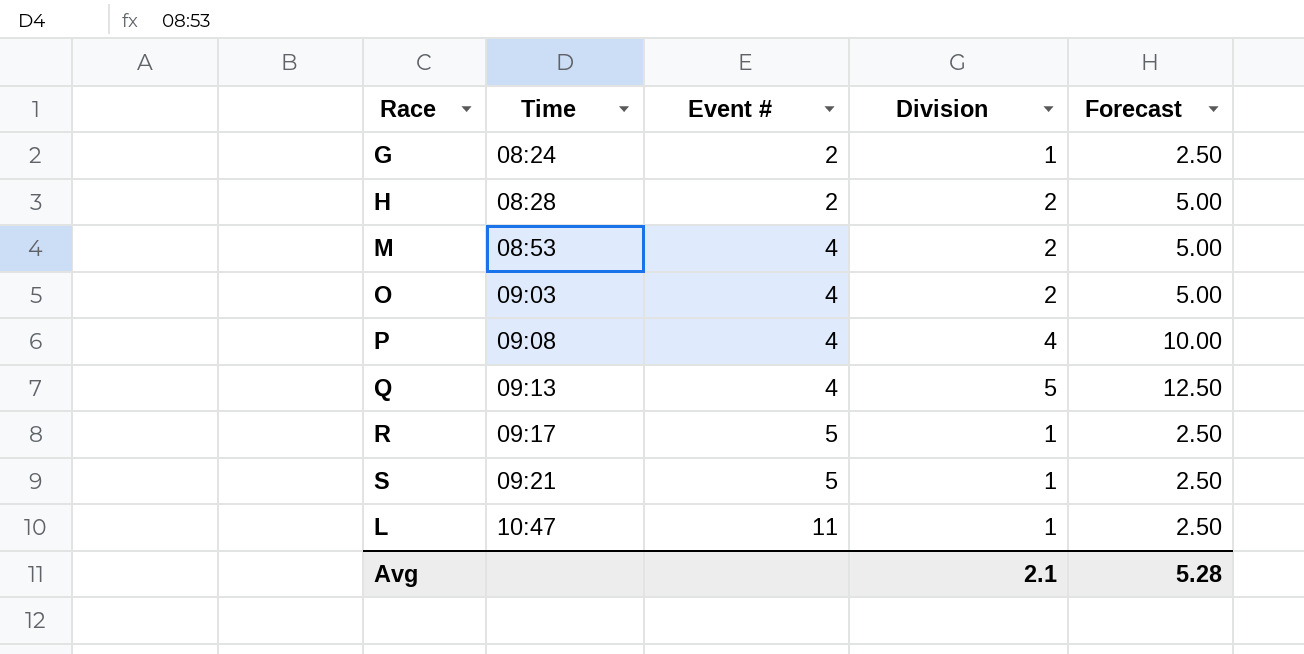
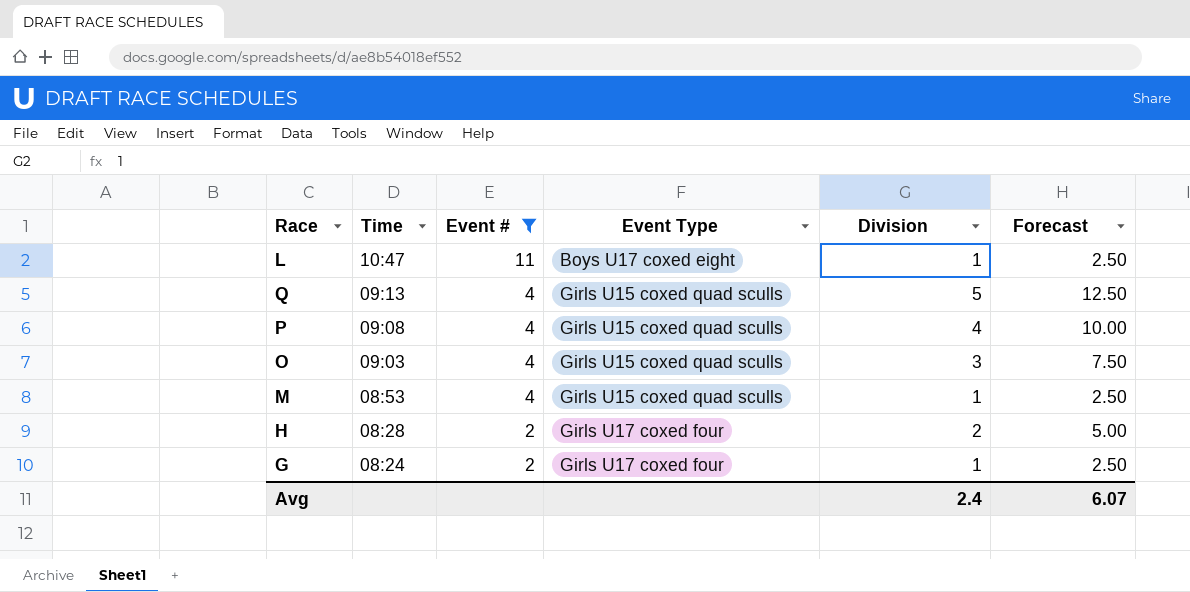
filter: none -> Event # != 5
row order: Time ascending -> Time descending
column Event Type | position: none -> 4
O | Division: 2 -> 3
O | Forecast: 5.00 -> 7.50
M | Division: 2 -> 1
M | Forecast: 5.00 -> 2.50
Avg | Division: 2.1 -> 2.4
Avg | Forecast: 5.28 -> 6.07

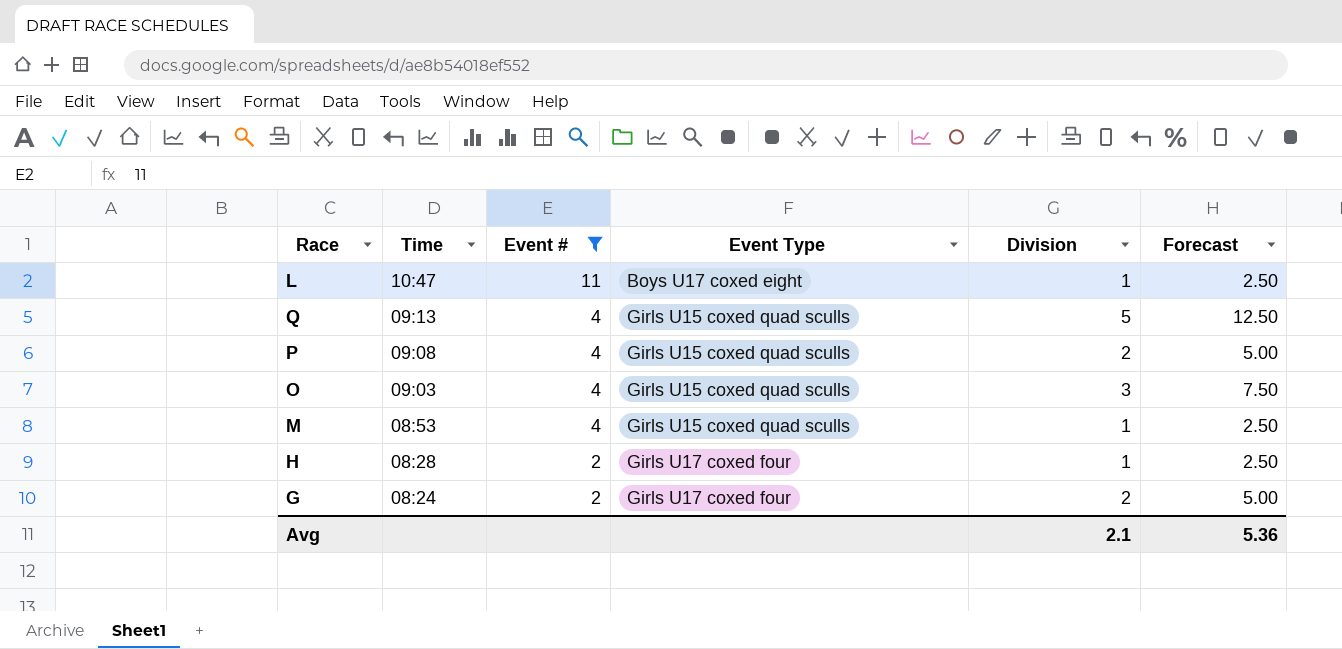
P | Division: 4 -> 2
P | Forecast: 10.00 -> 5.00
H | Division: 2 -> 1
H | Forecast: 5.00 -> 2.50
G | Division: 1 -> 2
G | Forecast: 2.50 -> 5.00
Avg | Division: 2.4 -> 2.1
Avg | Forecast: 6.07 -> 5.36

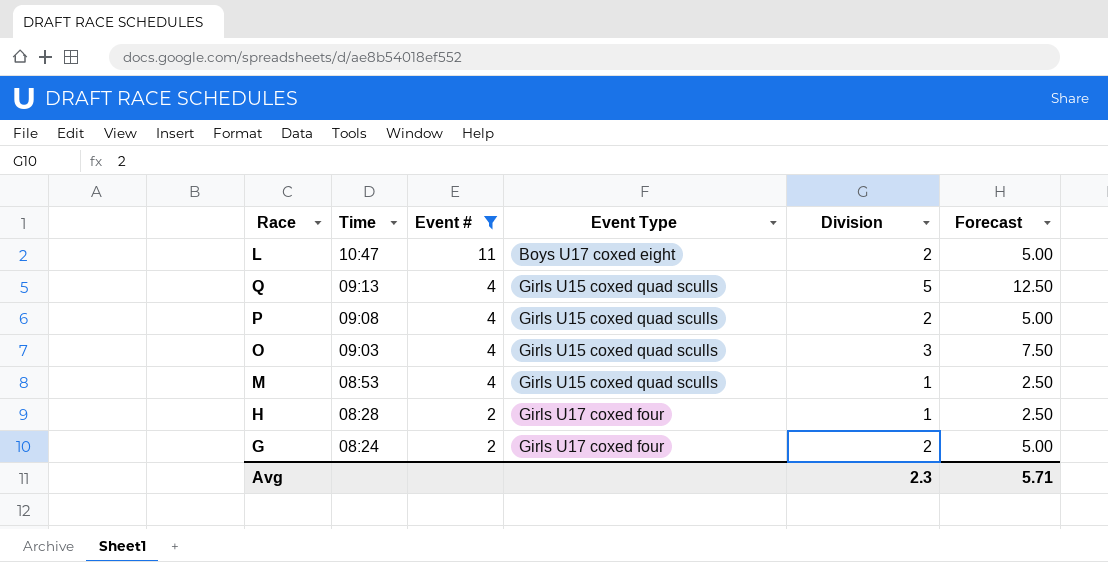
L | Division: 1 -> 2
L | Forecast: 2.50 -> 5.00
Avg | Division: 2.1 -> 2.3
Avg | Forecast: 5.36 -> 5.71

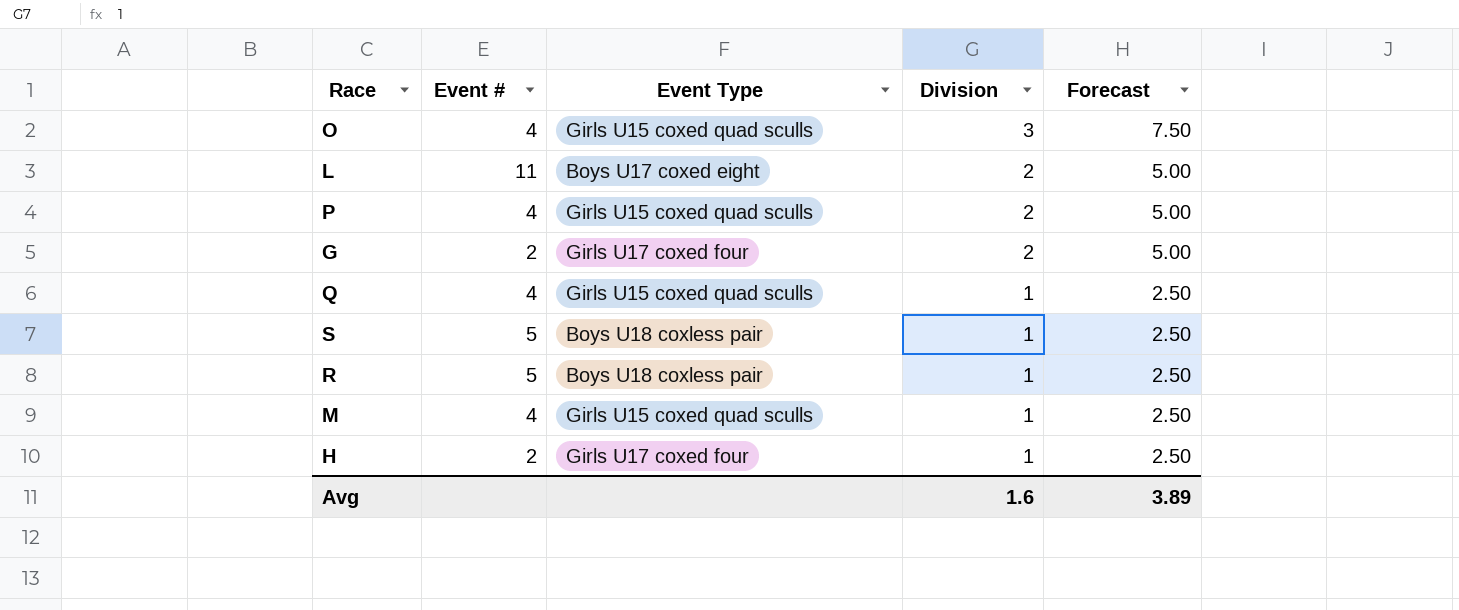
filter: Event # != 5 -> none
row order: Time descending -> Division descending
column Time | position: 2 -> none
Q | Division: 5 -> 1
Q | Forecast: 12.50 -> 2.50
Avg | Division: 2.3 -> 1.6
Avg | Forecast: 5.71 -> 3.89

